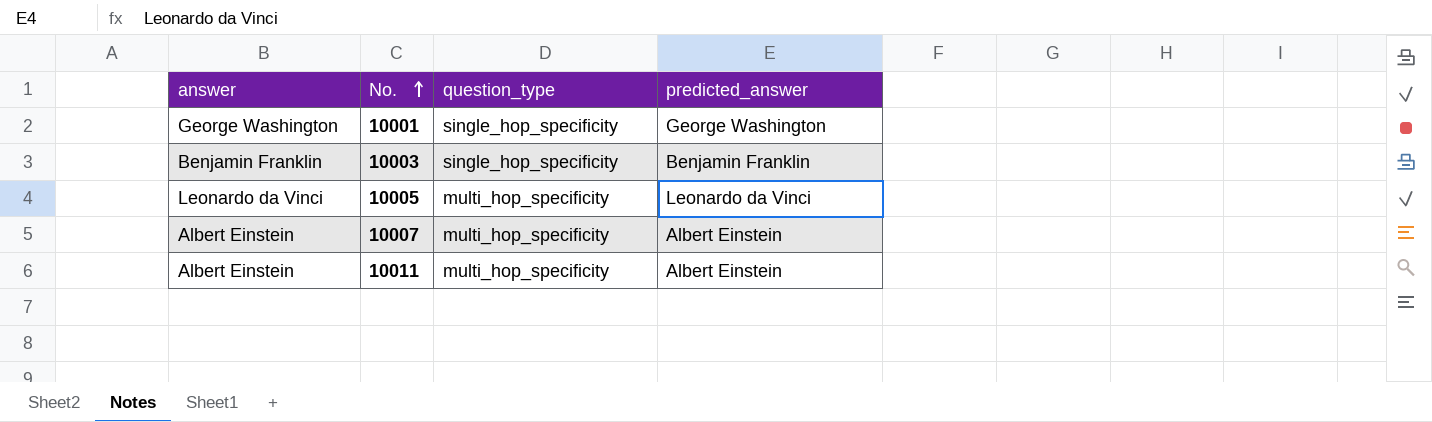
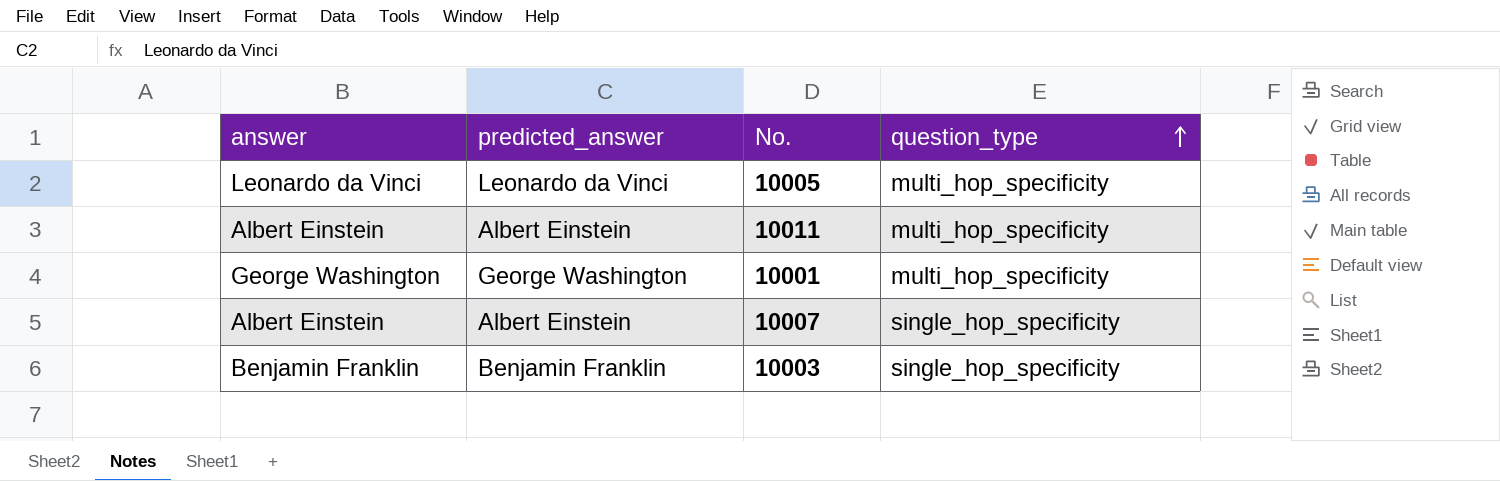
row order: No. ascending -> question_type ascending
column predicted_answer | position: 4 -> 2
10001 | question_type: single_hop_specificity -> multi_hop_specificity
10007 | question_type: multi_hop_specificity -> single_hop_specificity

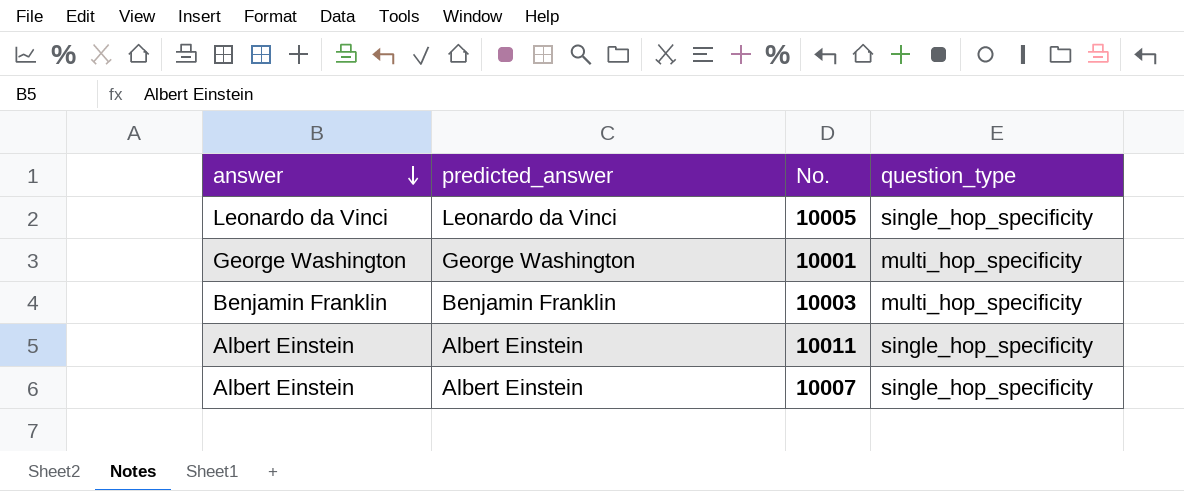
row order: question_type ascending -> answer descending
10005 | question_type: multi_hop_specificity -> single_hop_specificity
10003 | question_type: single_hop_specificity -> multi_hop_specificity
10011 | question_type: multi_hop_specificity -> single_hop_specificity

